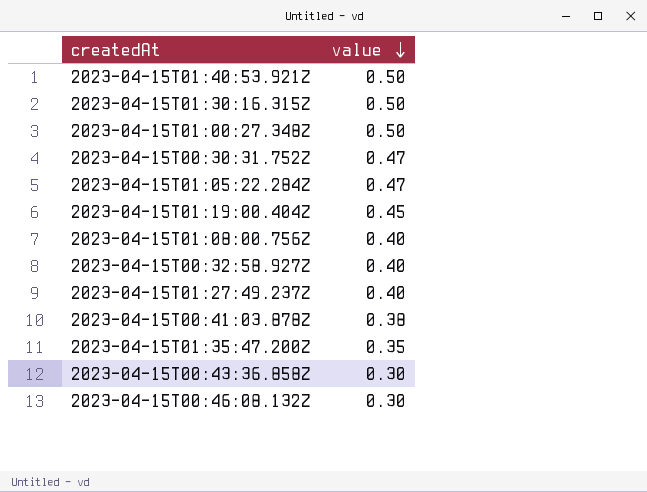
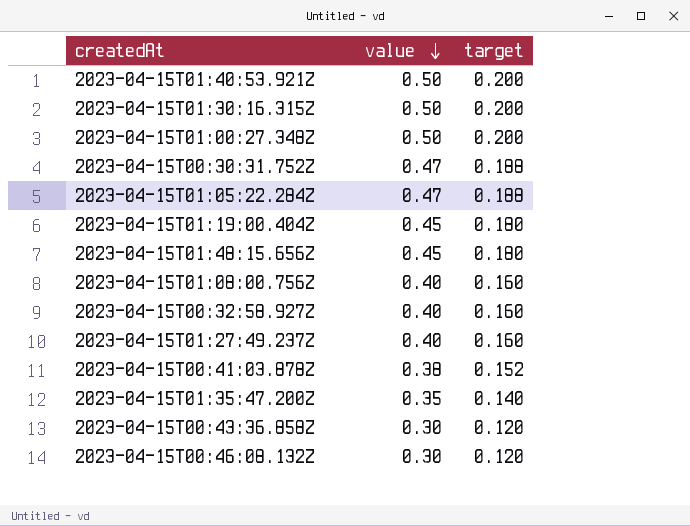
column target | formula: none -> [value] * 0.4
row 2023-04-15T01:48:15.656Z: none -> 0.45 | 0.180

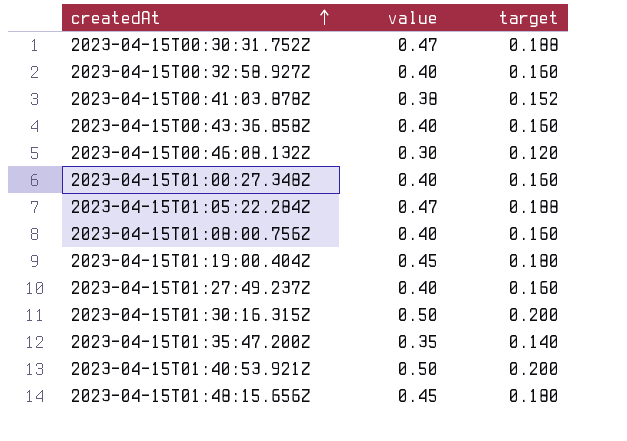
row order: value descending -> createdAt ascending
2023-04-15T00:43:36.858Z | value: 0.30 -> 0.40
2023-04-15T00:43:36.858Z | target: 0.120 -> 0.160
2023-04-15T01:00:27.348Z | value: 0.50 -> 0.40
2023-04-15T01:00:27.348Z | target: 0.200 -> 0.160

